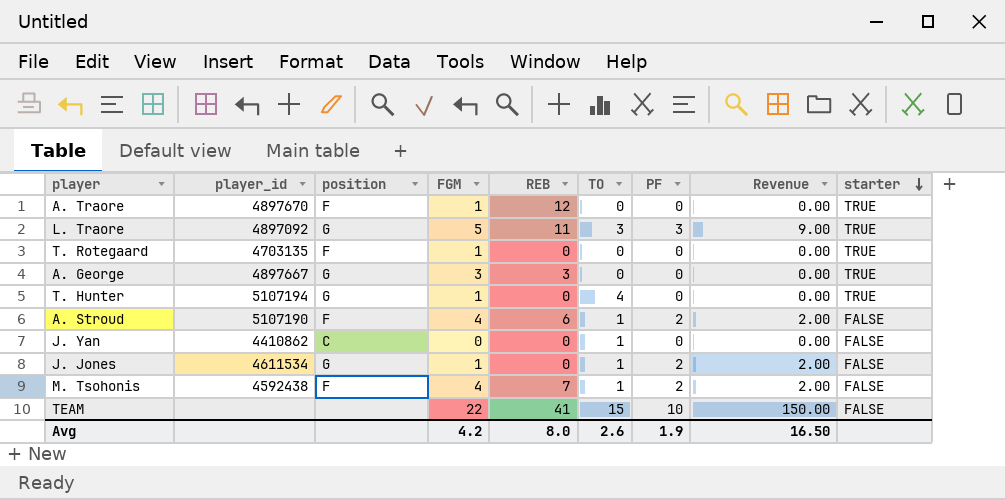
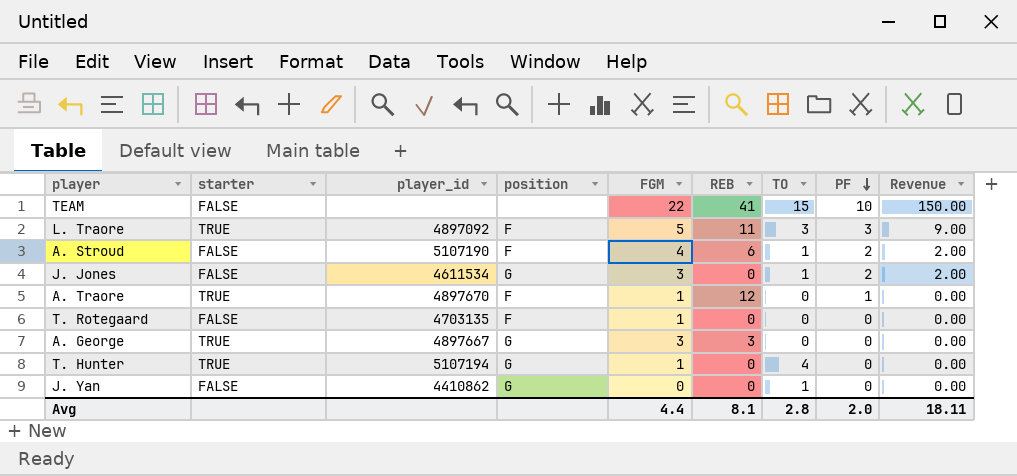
row order: starter descending -> PF descending
column starter | position: 9 -> 2
row M. Tsohonis: 4592438 | F | 4 | 7 | 1 | 2 | 2.00 | FALSE -> none
L. Traore | position: G -> F
J. Jones | FGM: 1 -> 3
A. Traore | PF: 0 -> 1
T. Rotegaard | starter: TRUE -> FALSE
J. Yan | position: C -> G
Avg | FGM: 4.2 -> 4.4
Avg | REB: 8.0 -> 8.1
Avg | TO: 2.6 -> 2.8
Avg | PF: 1.9 -> 2.0
Avg | Revenue: 16.50 -> 18.11

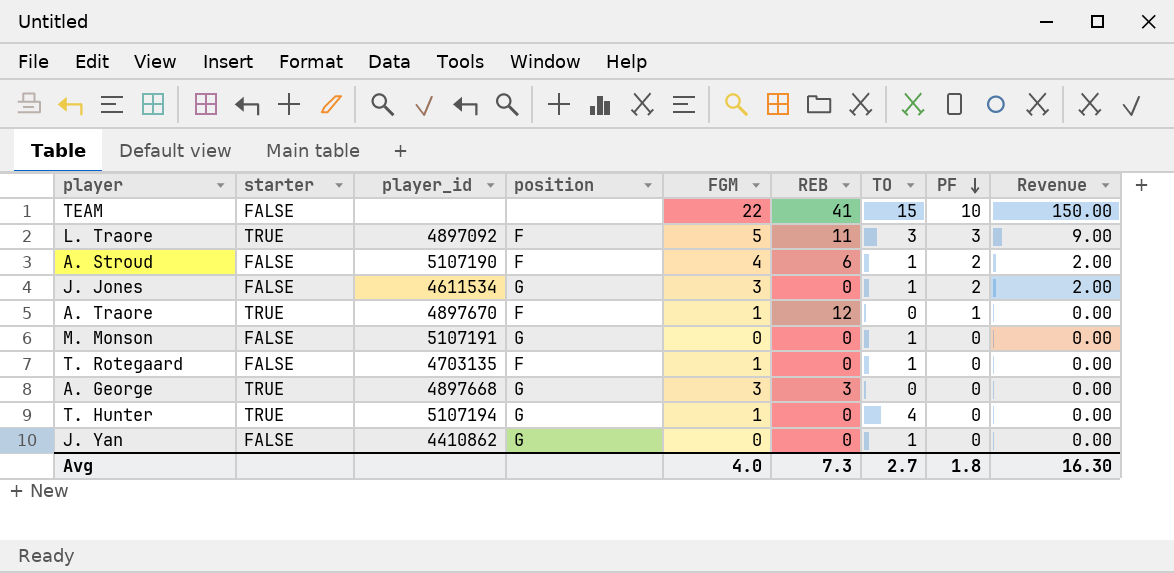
row M. Monson: none -> FALSE | 5107191 | G | 0 | 0 | 1 | 0 | 0.00
T. Rotegaard | TO: 0 -> 1
A. George | player_id: 4897667 -> 4897668
Avg | FGM: 4.4 -> 4.0
Avg | REB: 8.1 -> 7.3
Avg | TO: 2.8 -> 2.7
Avg | PF: 2.0 -> 1.8
Avg | Revenue: 18.11 -> 16.30

